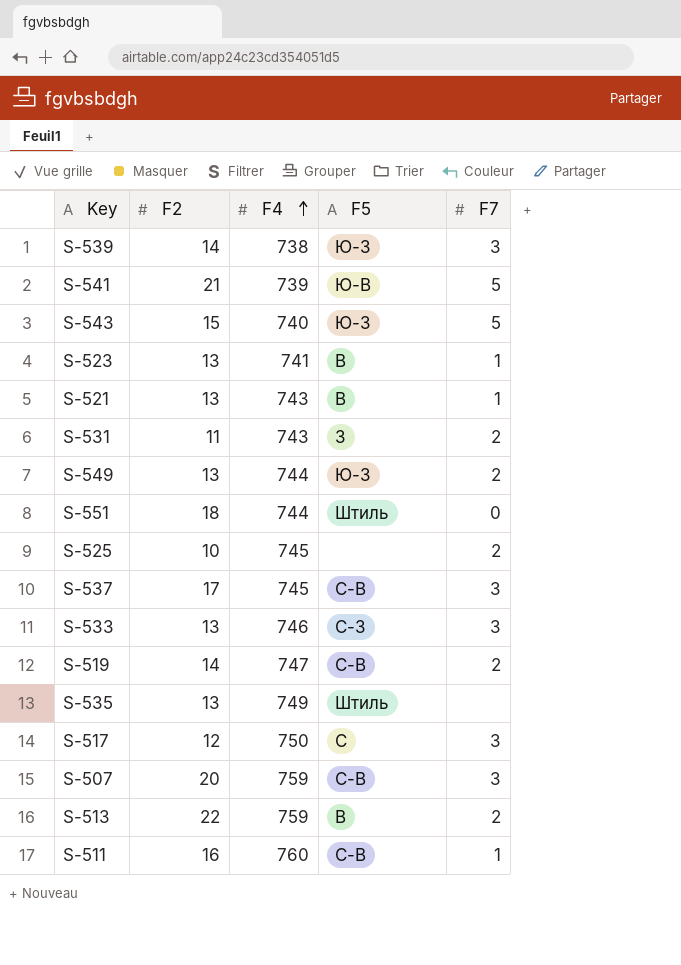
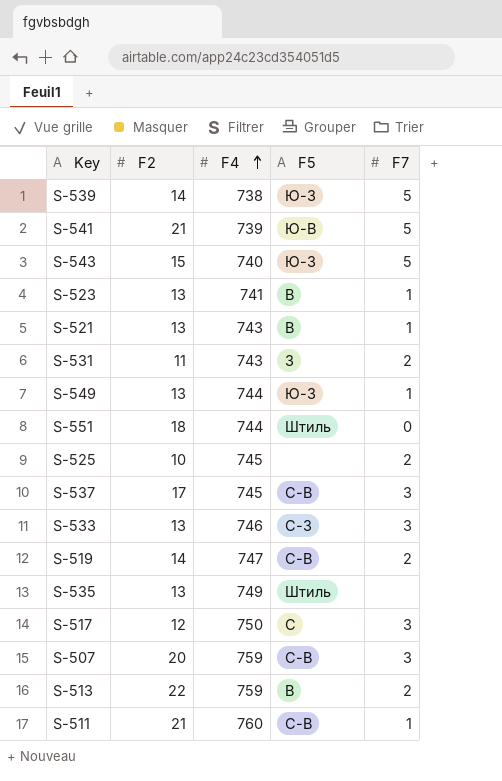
S-539 | F7: 3 -> 5
S-549 | F7: 2 -> 1
S-511 | F2: 16 -> 21

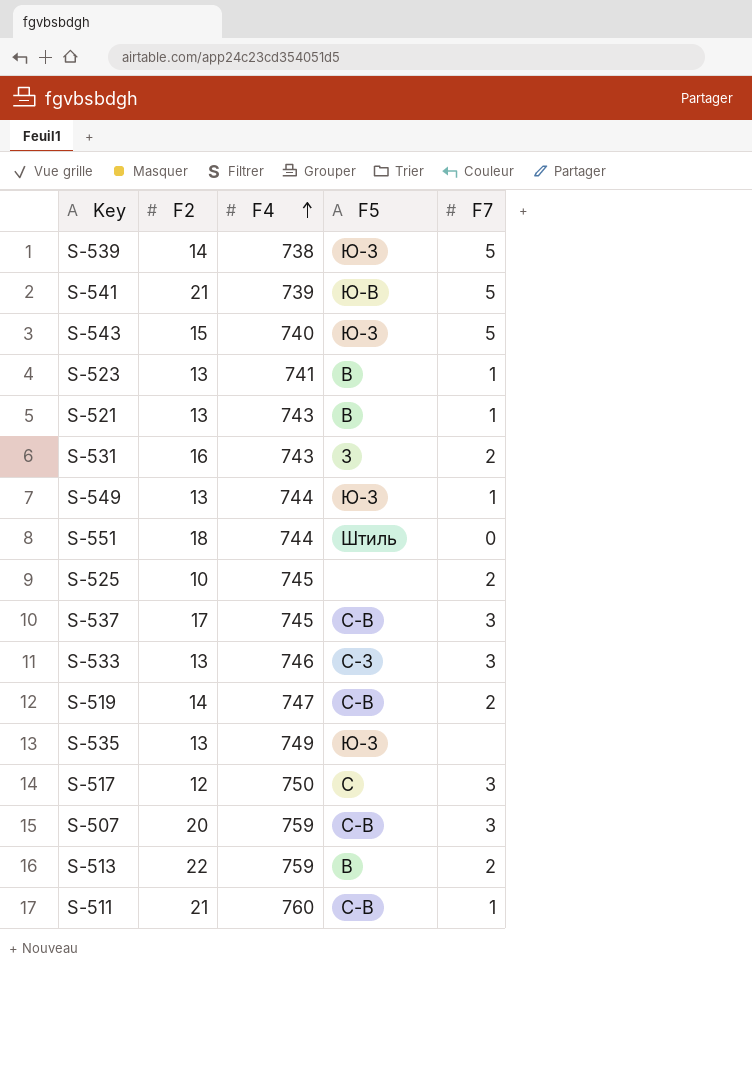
S-531 | F2: 11 -> 16
S-535 | F5: Штиль -> Ю-З

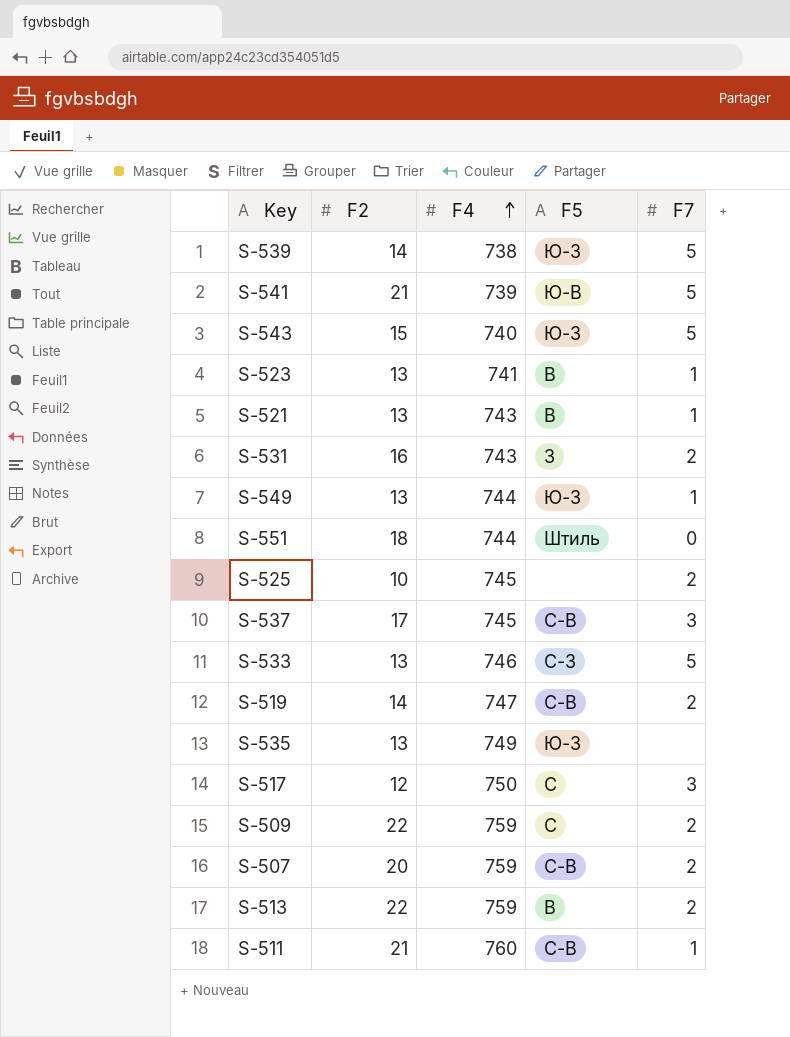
S-533 | F7: 3 -> 5
row S-509: none -> 22 | 759 | С | 2
S-507 | F7: 3 -> 2

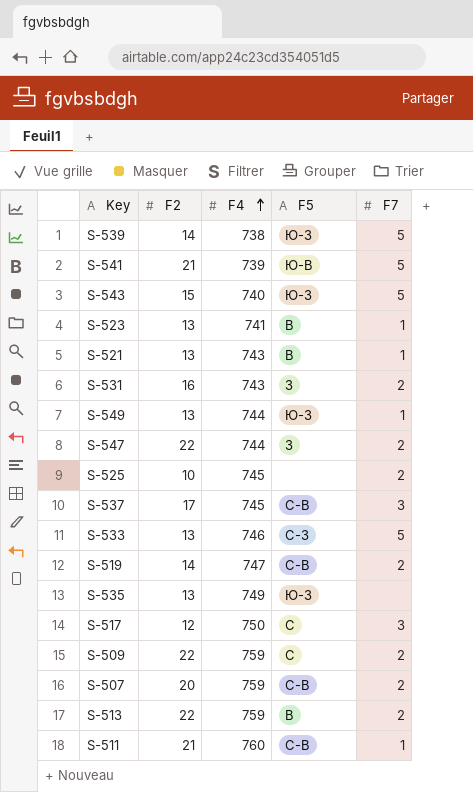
row S-551: 18 | 744 | Штиль | 0 -> none
row S-547: none -> 22 | 744 | З | 2

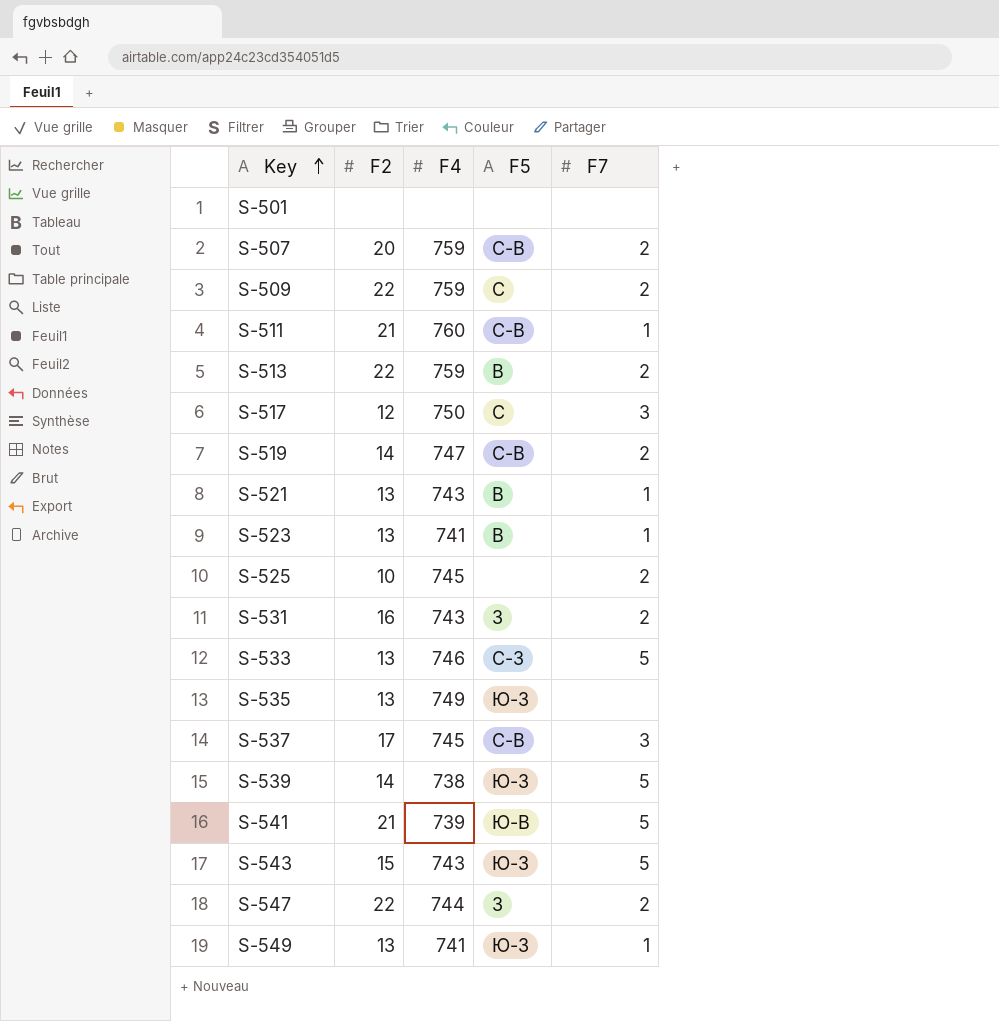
row order: F4 ascending -> Key ascending
row S-501: none -> none | none | none | none
S-543 | F4: 740 -> 743
S-549 | F4: 744 -> 741

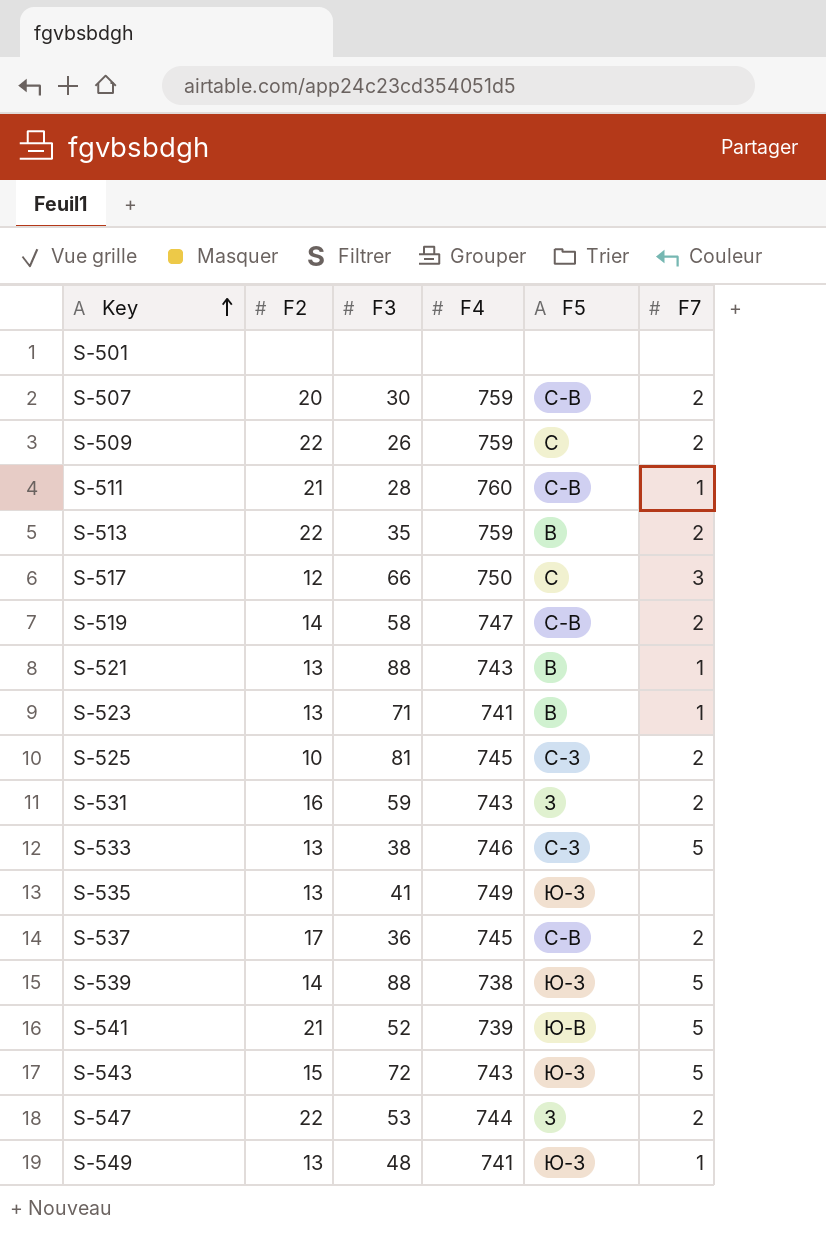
column F3 | position: none -> 3
S-525 | F5: none -> С-З
S-537 | F7: 3 -> 2

